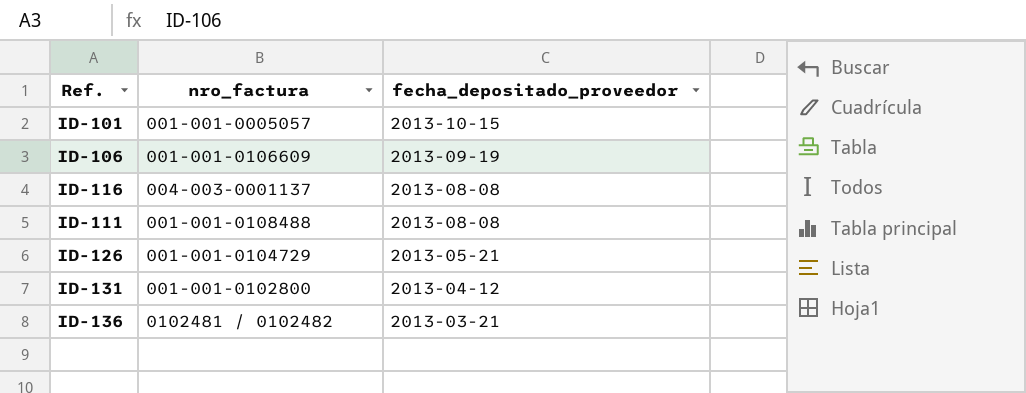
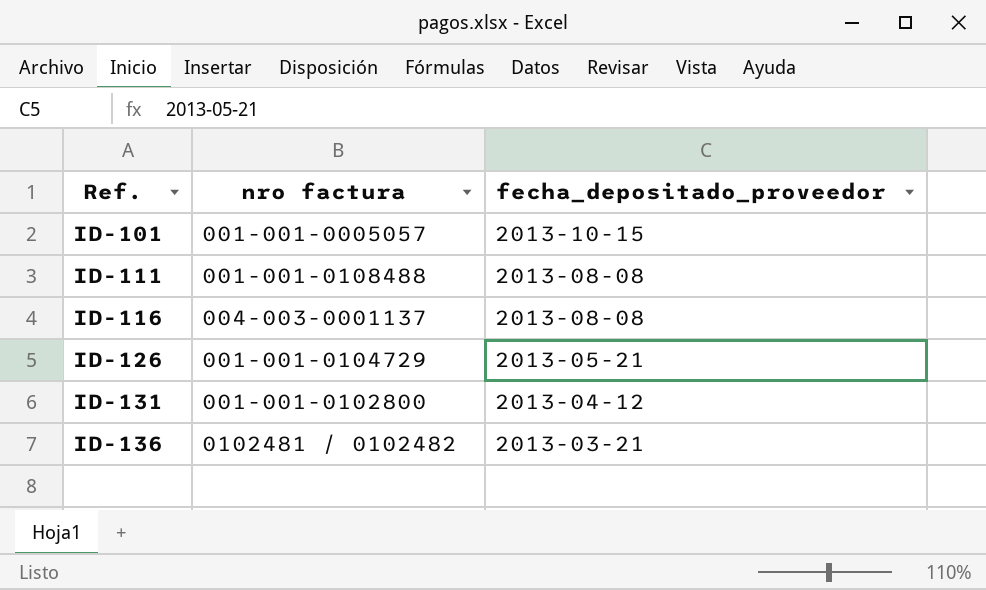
row order: fecha_depositado_proveedor descending -> Ref. ascending
column name: nro_factura -> nro factura
row ID-106: 001-001-0106609 | 2013-09-19 -> none

